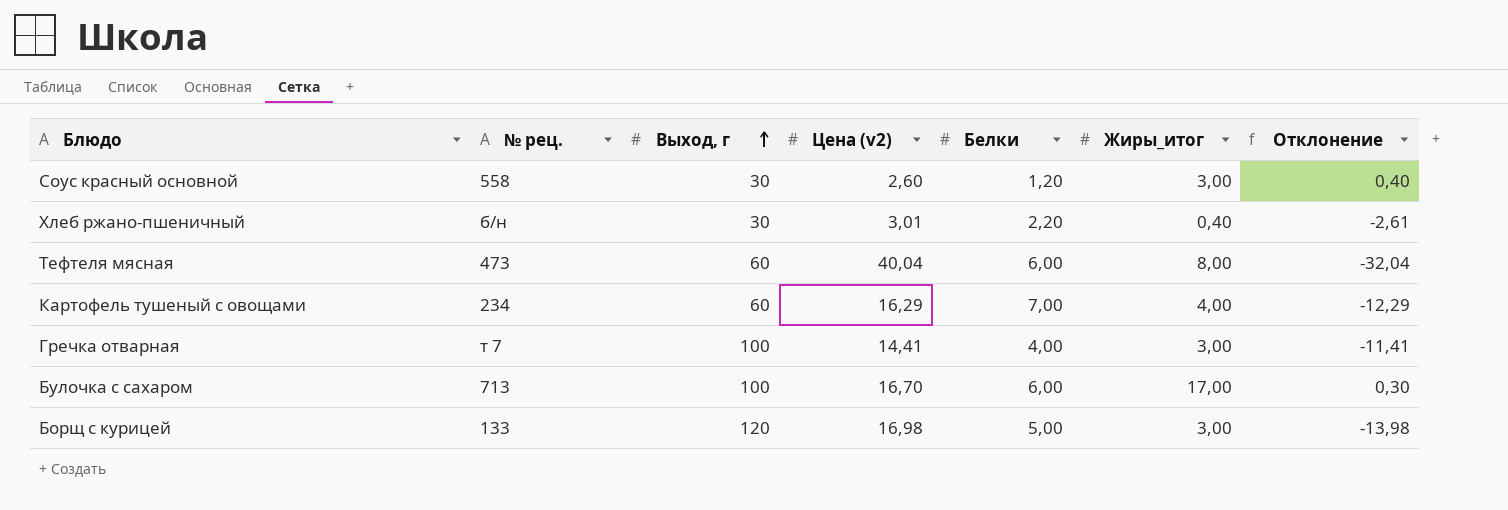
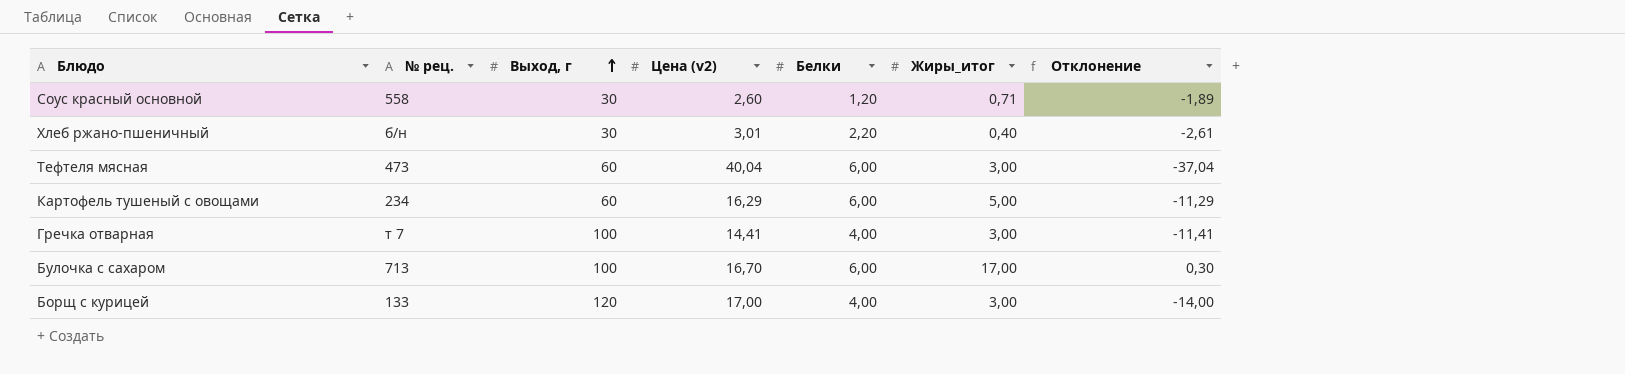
Соус красный основной | Жиры_итог: 3,00 -> 0,71
Соус красный основной | Отклонение: 0,40 -> -1,89
Тефтеля мясная | Жиры_итог: 8,00 -> 3,00
Тефтеля мясная | Отклонение: -32,04 -> -37,04
Картофель тушеный с овощами | Белки: 7,00 -> 6,00
Картофель тушеный с овощами | Жиры_итог: 4,00 -> 5,00
Картофель тушеный с овощами | Отклонение: -12,29 -> -11,29
Борщ с курицей | Цена (v2): 16,98 -> 17,00
Борщ с курицей | Белки: 5,00 -> 4,00
Борщ с курицей | Отклонение: -13,98 -> -14,00

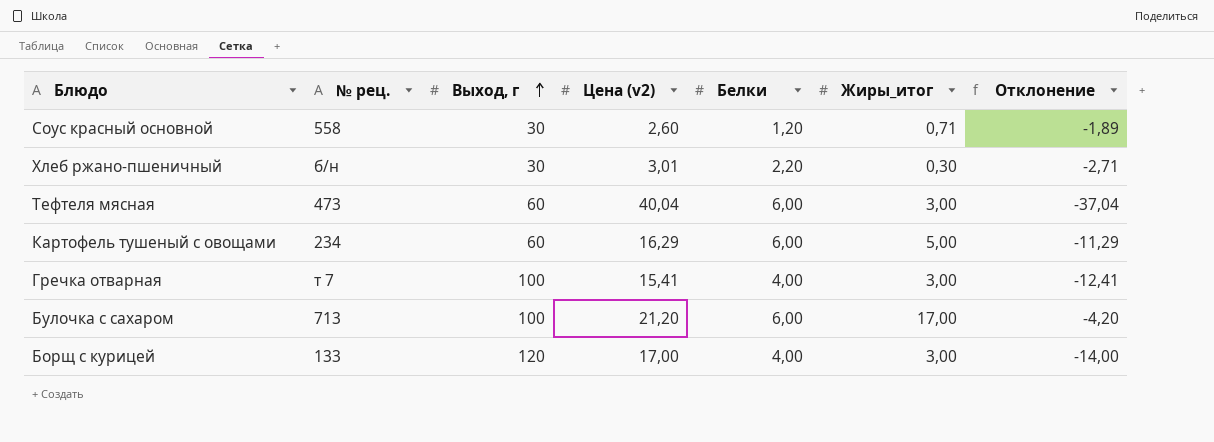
Хлеб ржано-пшеничный | Жиры_итог: 0,40 -> 0,30
Хлеб ржано-пшеничный | Отклонение: -2,61 -> -2,71
Гречка отварная | Цена (v2): 14,41 -> 15,41
Гречка отварная | Отклонение: -11,41 -> -12,41
Булочка с сахаром | Цена (v2): 16,70 -> 21,20
Булочка с сахаром | Отклонение: 0,30 -> -4,20

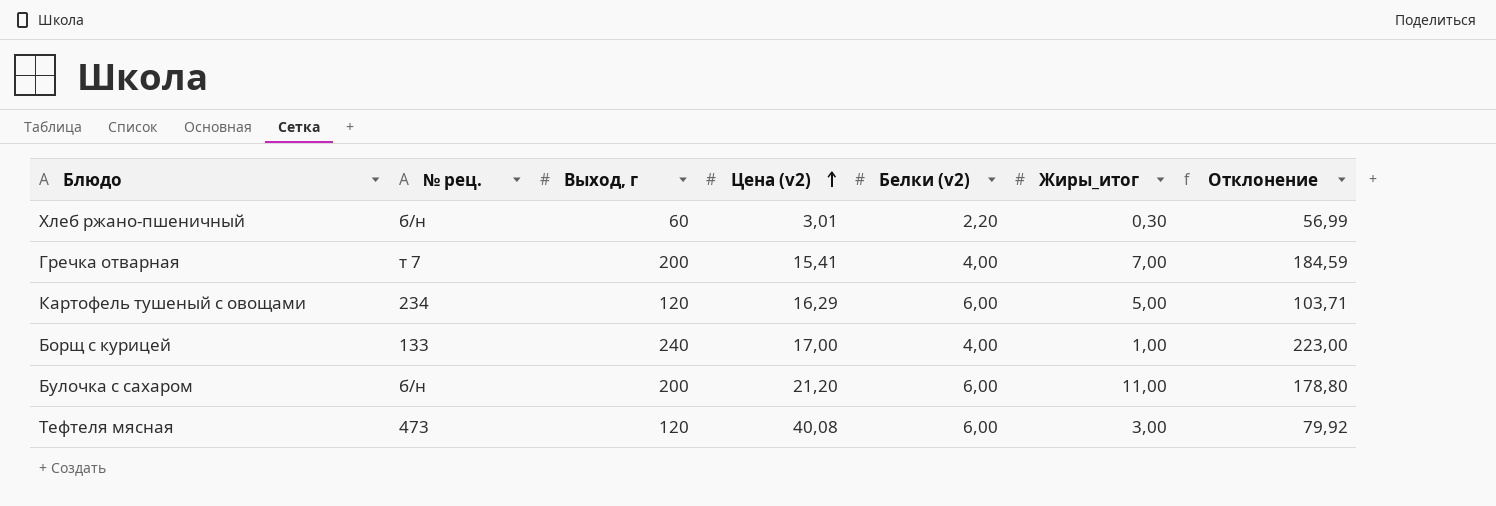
row order: Выход, г ascending -> Цена (v2) ascending
column name: Белки -> Белки (v2)
column Отклонение | formula: [Жиры_итог] - [Цена (v2)] -> [Выход, г] - [Цена (v2)]
row Соус красный основной: 558 | 30 | 2,60 | 1,20 | 0,71 | -1,89 -> none
Хлеб ржано-пшеничный | Выход, г: 30 -> 60
Гречка отварная | Выход, г: 100 -> 200
Гречка отварная | Жиры_итог: 3,00 -> 7,00
Картофель тушеный с овощами | Выход, г: 60 -> 120
Борщ с курицей | Выход, г: 120 -> 240
Борщ с курицей | Жиры_итог: 3,00 -> 1,00
Булочка с сахаром | № рец.: 713 -> б/н
Булочка с сахаром | Выход, г: 100 -> 200
Булочка с сахаром | Жиры_итог: 17,00 -> 11,00
Тефтеля мясная | Выход, г: 60 -> 120
Тефтеля мясная | Цена (v2): 40,04 -> 40,08

